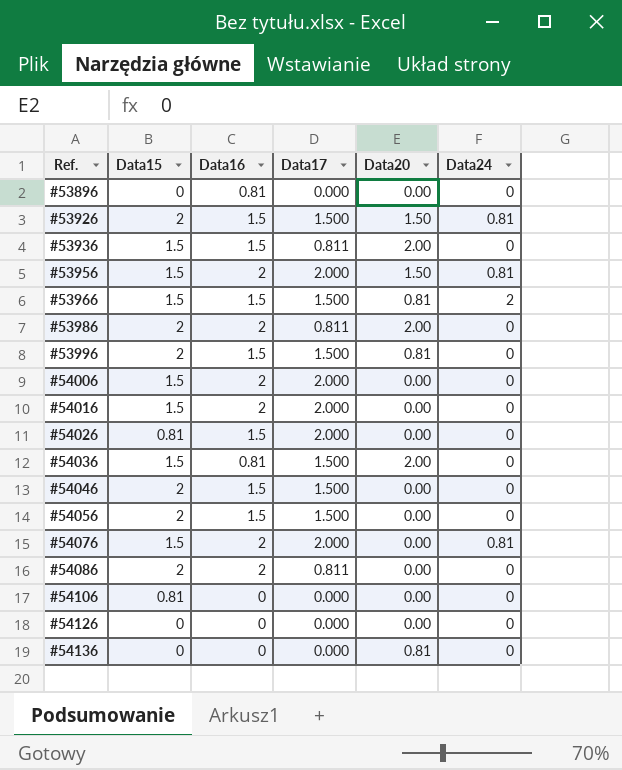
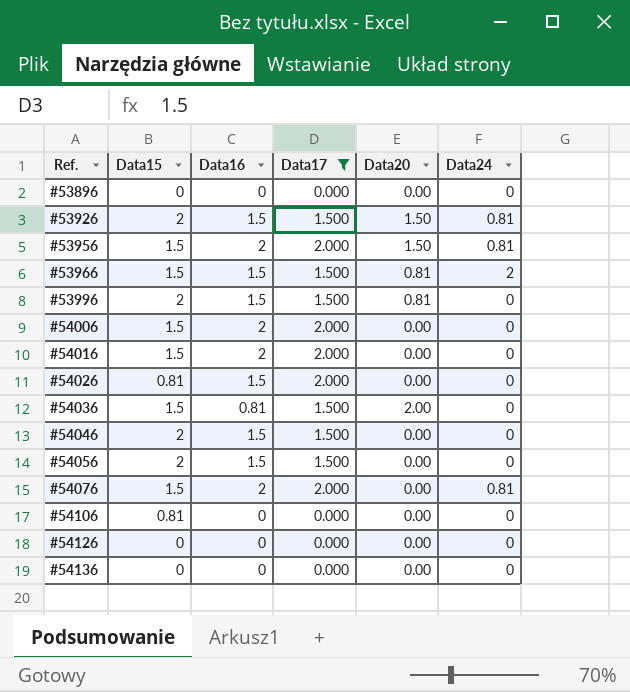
filter: none -> Data17 != 0.811
#53896 | Data16: 0.81 -> 0
#54136 | Data20: 0.81 -> 0.00

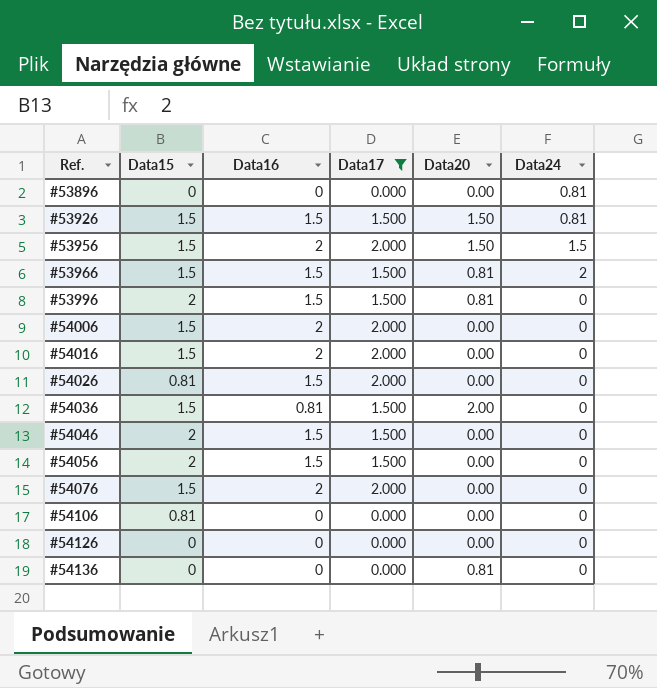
#53896 | Data24: 0 -> 0.81
#53926 | Data15: 2 -> 1.5
#53956 | Data24: 0.81 -> 1.5
#54076 | Data24: 0.81 -> 0
#54136 | Data20: 0.00 -> 0.81

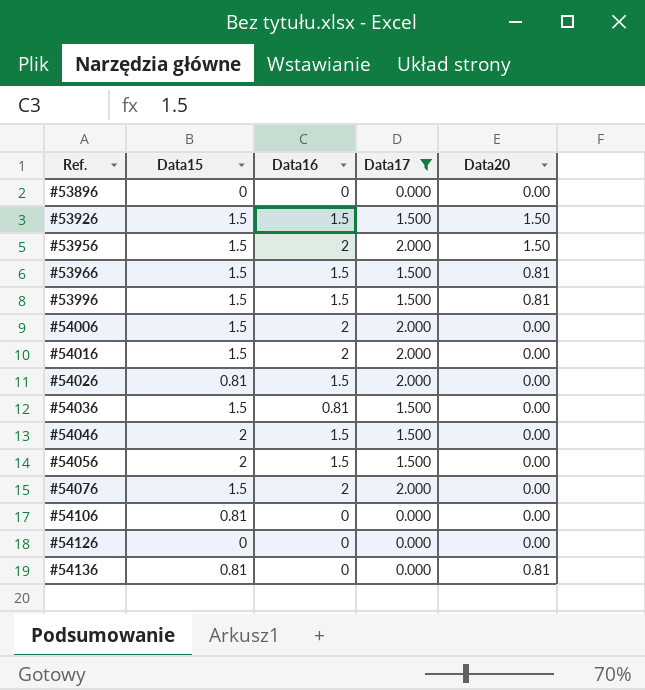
column Data24 | position: 6 -> none
#53996 | Data15: 2 -> 1.5
#54036 | Data20: 2.00 -> 0.00
#54136 | Data15: 0 -> 0.81

